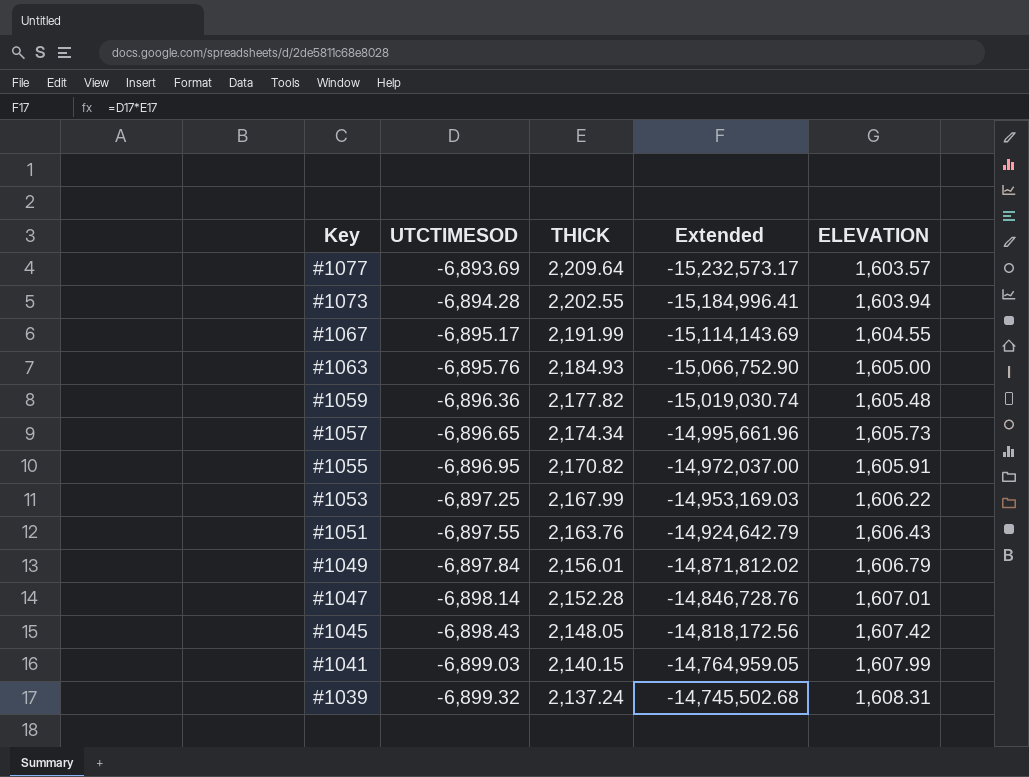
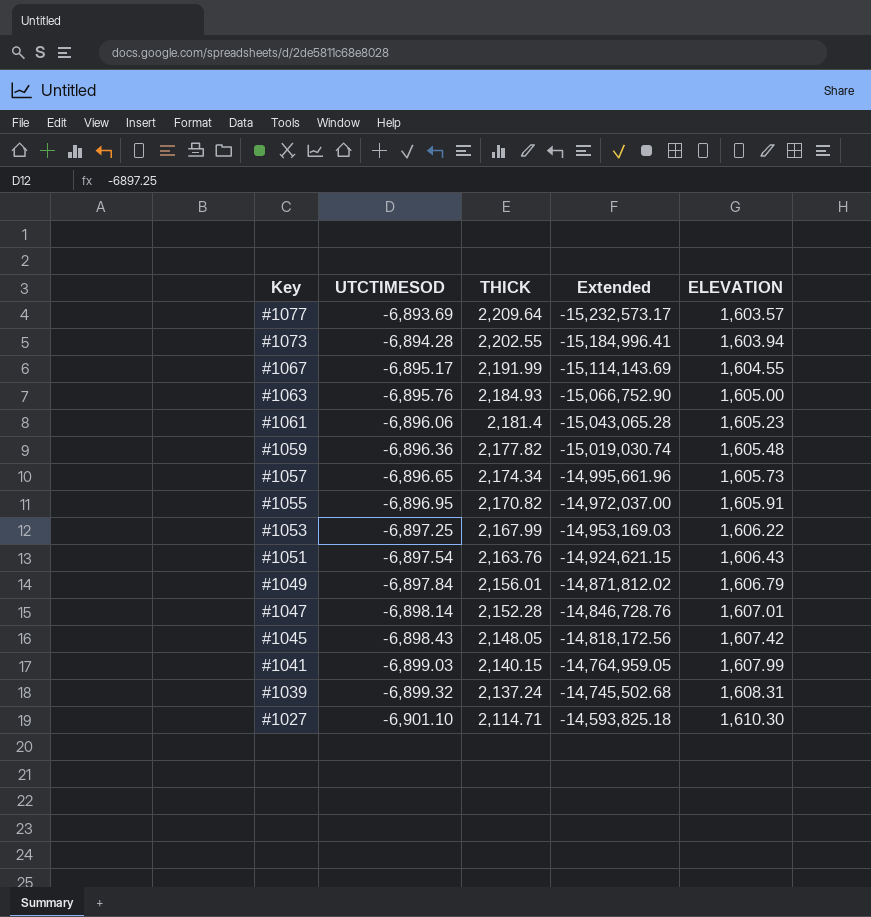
row #1061: none -> -6,896.06 | 2,181.4 | -15,043,065.28 | 1,605.23
#1051 | UTCTIMESOD: -6,897.55 -> -6,897.54
#1051 | Extended: -14,924,642.79 -> -14,924,621.15
row #1027: none -> -6,901.10 | 2,114.71 | -14,593,825.18 | 1,610.30

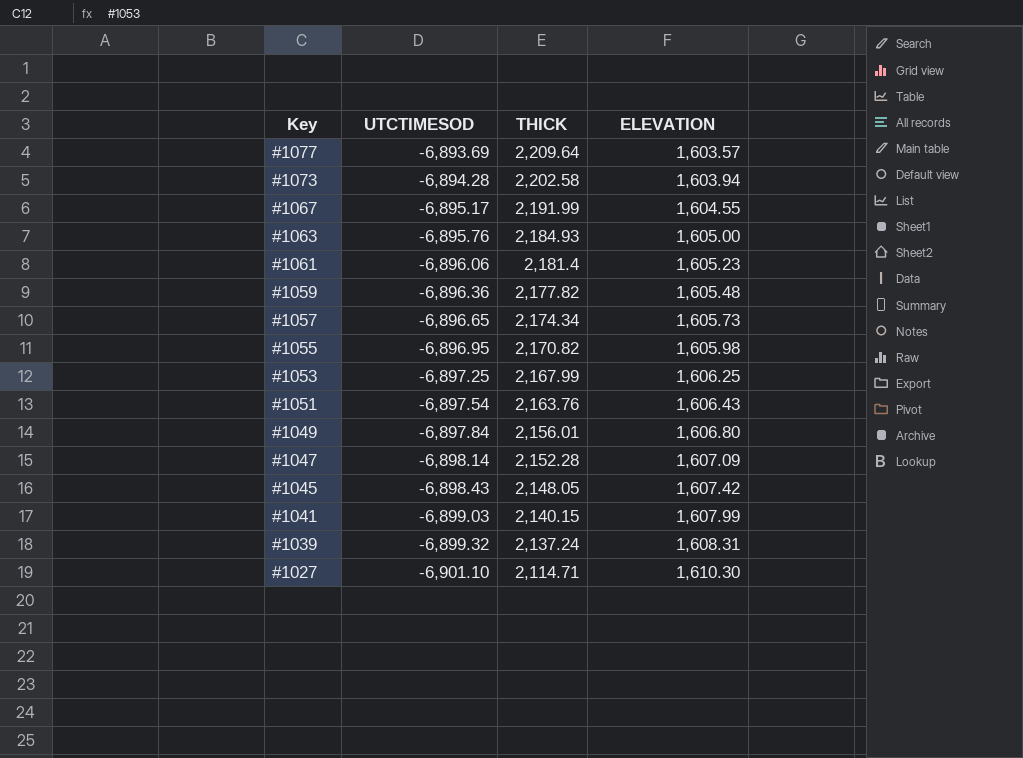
column Extended | formula: [UTCTIMESOD] * [THICK] -> none
#1073 | THICK: 2,202.55 -> 2,202.58
#1055 | ELEVATION: 1,605.91 -> 1,605.98
#1053 | ELEVATION: 1,606.22 -> 1,606.25
#1049 | ELEVATION: 1,606.79 -> 1,606.80
#1047 | ELEVATION: 1,607.01 -> 1,607.09

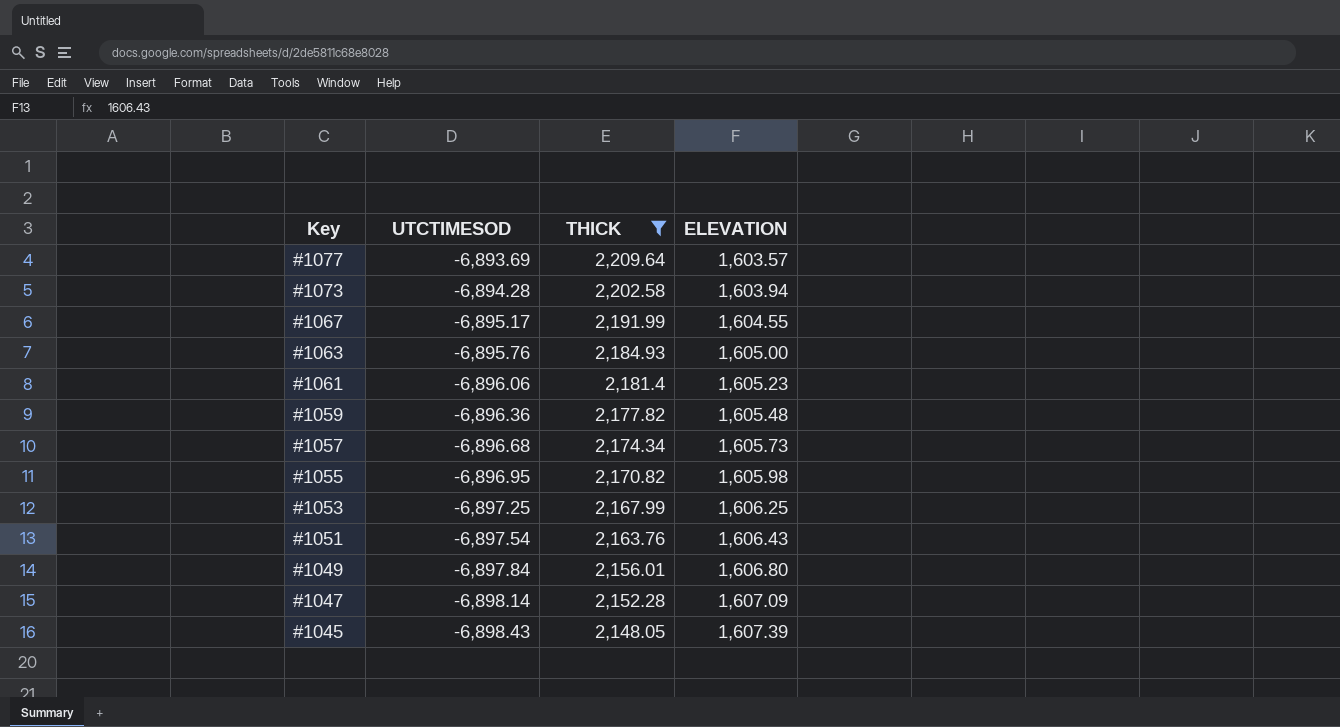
filter: none -> THICK >= 2,148.05
#1057 | UTCTIMESOD: -6,896.65 -> -6,896.68
#1045 | ELEVATION: 1,607.42 -> 1,607.39

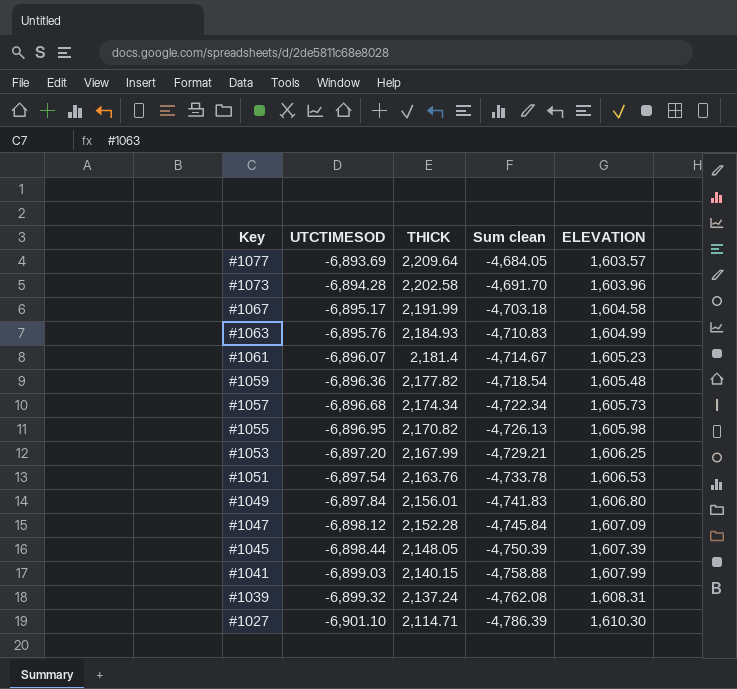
filter: THICK >= 2,148.05 -> none
column Sum clean | formula: none -> [UTCTIMESOD] + [THICK]
#1073 | ELEVATION: 1,603.94 -> 1,603.96
#1067 | ELEVATION: 1,604.55 -> 1,604.58
#1063 | ELEVATION: 1,605.00 -> 1,604.99
#1061 | UTCTIMESOD: -6,896.06 -> -6,896.07
#1053 | UTCTIMESOD: -6,897.25 -> -6,897.20
#1051 | ELEVATION: 1,606.43 -> 1,606.53
#1047 | UTCTIMESOD: -6,898.14 -> -6,898.12
#1045 | UTCTIMESOD: -6,898.43 -> -6,898.44

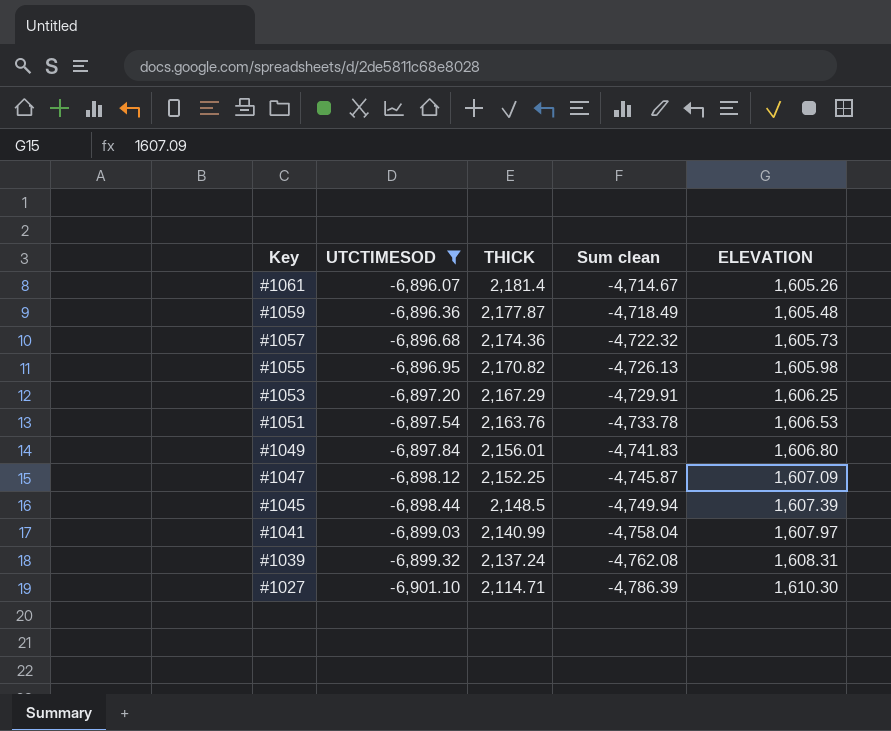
filter: none -> UTCTIMESOD <= -6,896.07
#1061 | ELEVATION: 1,605.23 -> 1,605.26
#1059 | THICK: 2,177.82 -> 2,177.87
#1059 | Sum clean: -4,718.54 -> -4,718.49
#1057 | THICK: 2,174.34 -> 2,174.36
#1057 | Sum clean: -4,722.34 -> -4,722.32
#1053 | THICK: 2,167.99 -> 2,167.29
#1053 | Sum clean: -4,729.21 -> -4,729.91
#1047 | THICK: 2,152.28 -> 2,152.25
#1047 | Sum clean: -4,745.84 -> -4,745.87
#1045 | THICK: 2,148.05 -> 2,148.5
#1045 | Sum clean: -4,750.39 -> -4,749.94
#1041 | THICK: 2,140.15 -> 2,140.99
#1041 | Sum clean: -4,758.88 -> -4,758.04
#1041 | ELEVATION: 1,607.99 -> 1,607.97

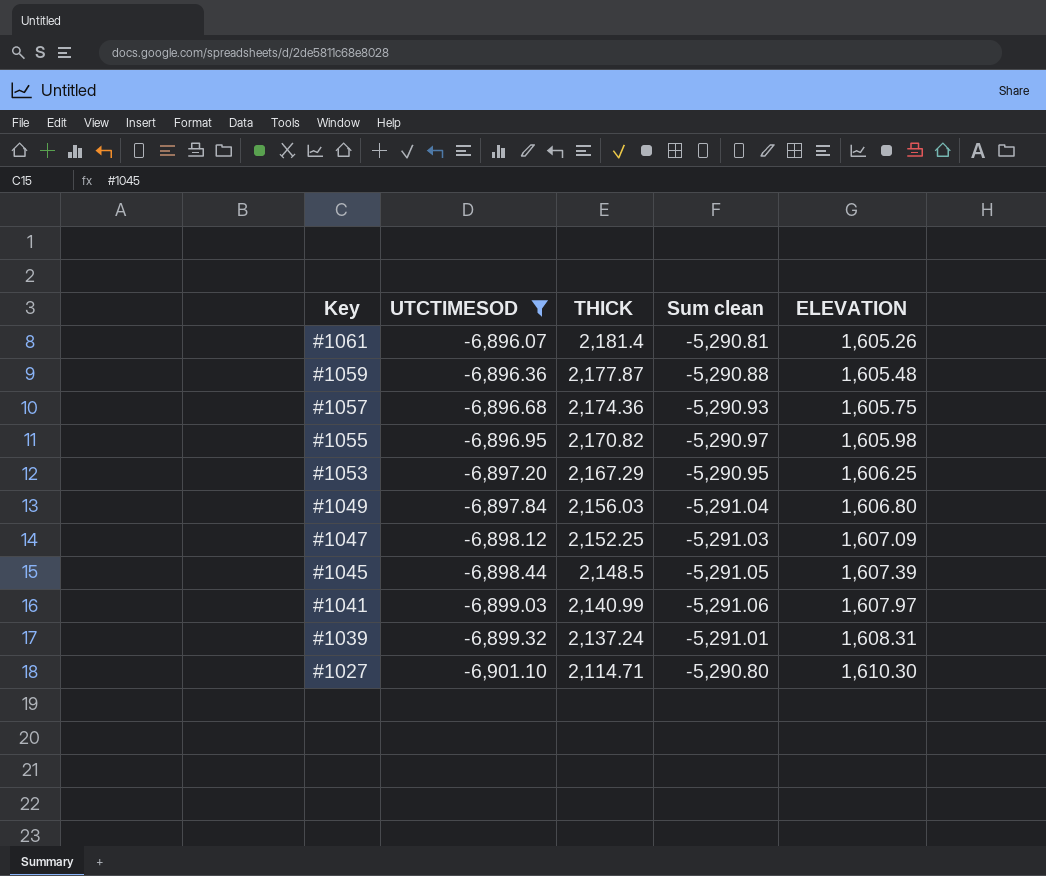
column Sum clean | formula: [UTCTIMESOD] + [THICK] -> [UTCTIMESOD] + [ELEVATION]
row #1051: -6,897.54 | 2,163.76 | -4,733.78 | 1,606.53 -> none
#1057 | ELEVATION: 1,605.73 -> 1,605.75
#1049 | THICK: 2,156.01 -> 2,156.03

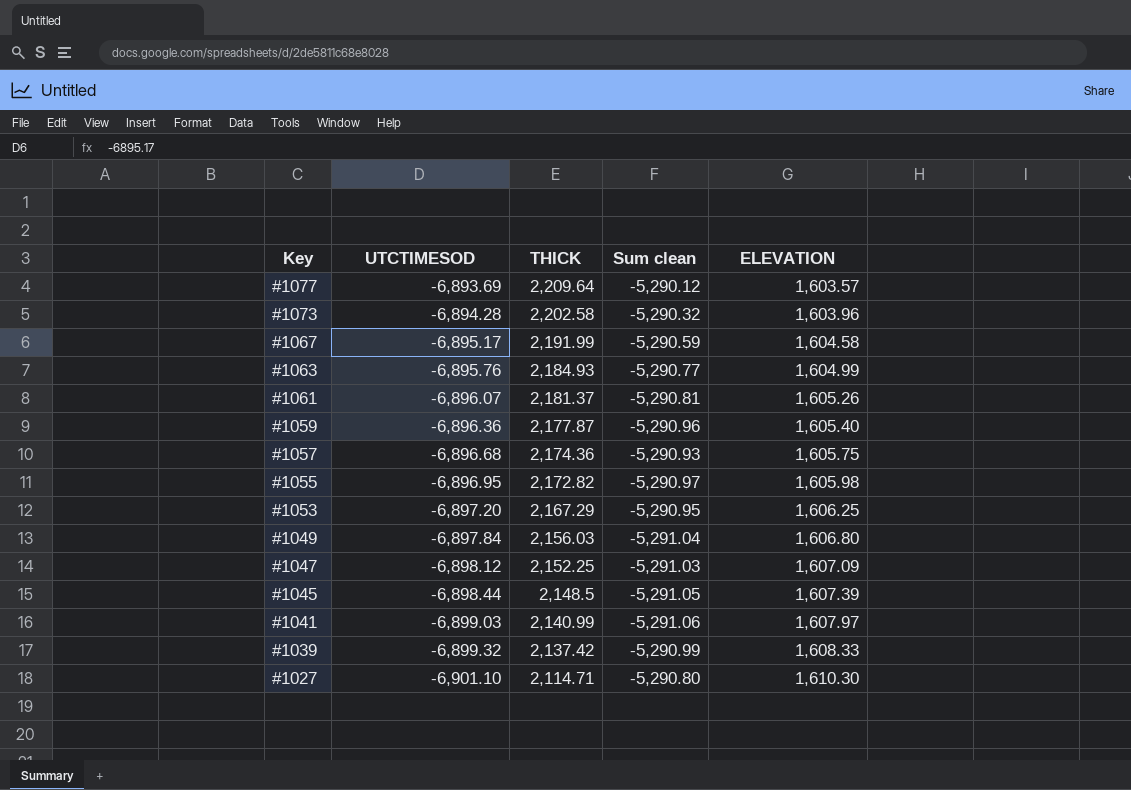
filter: UTCTIMESOD <= -6,896.07 -> none
#1061 | THICK: 2,181.4 -> 2,181.37
#1059 | Sum clean: -5,290.88 -> -5,290.96
#1059 | ELEVATION: 1,605.48 -> 1,605.40
#1055 | THICK: 2,170.82 -> 2,172.82
#1039 | THICK: 2,137.24 -> 2,137.42
#1039 | Sum clean: -5,291.01 -> -5,290.99
#1039 | ELEVATION: 1,608.31 -> 1,608.33

